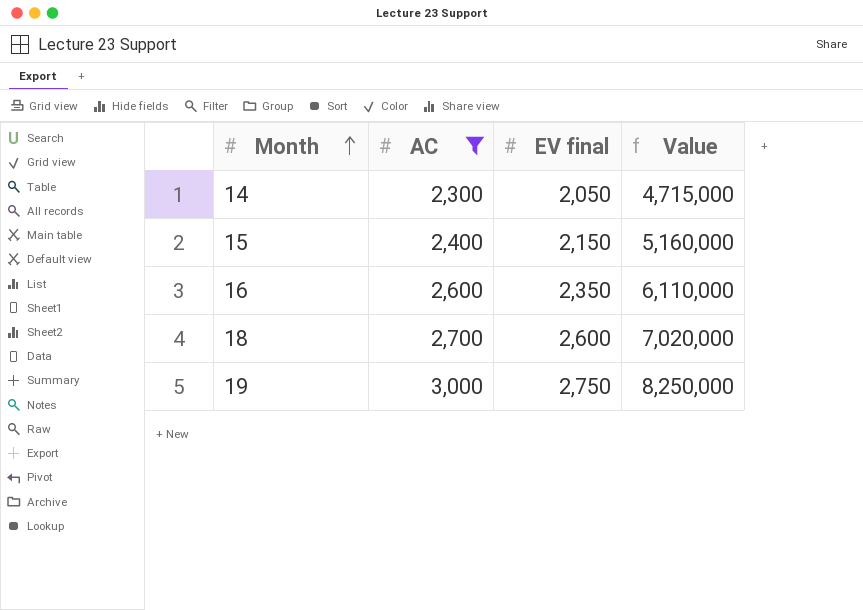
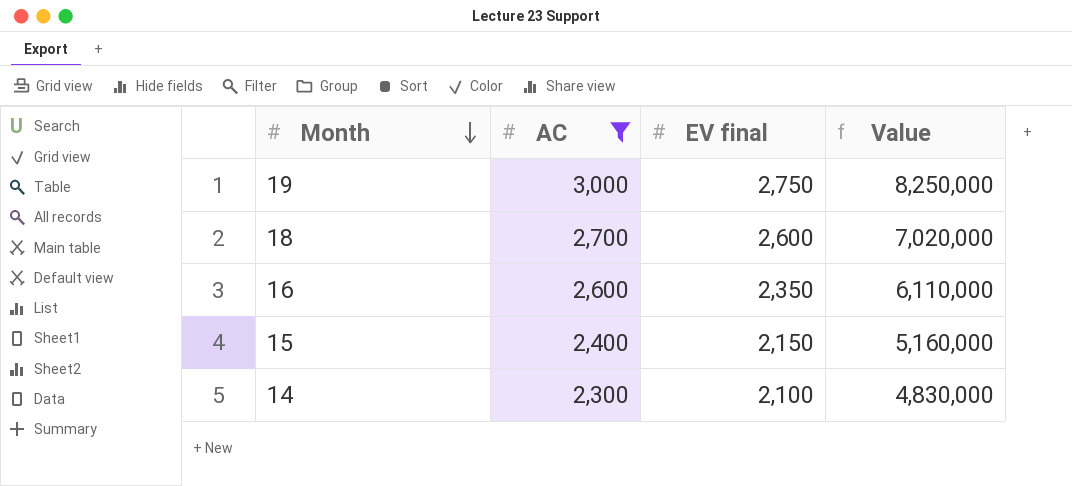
row order: Month ascending -> Month descending
14 | EV final: 2,050 -> 2,100
14 | Value: 4,715,000 -> 4,830,000

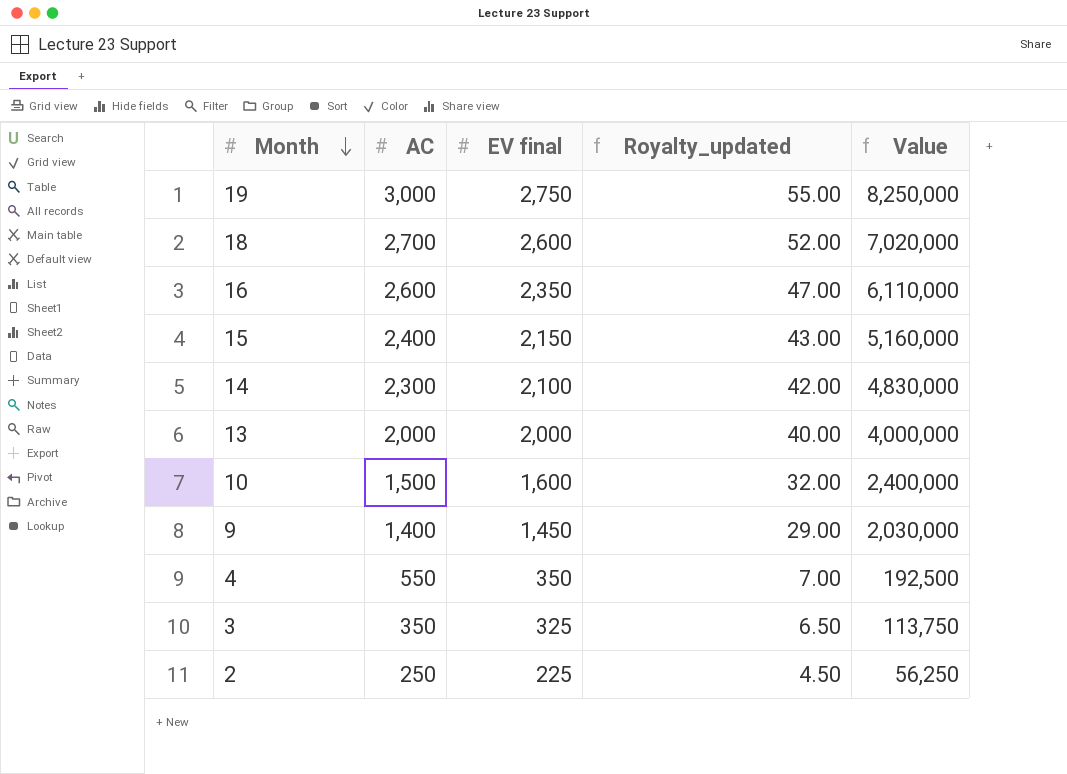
filter: AC >= 2,300 -> none
column Royalty_updated | formula: none -> [EV final] * 0.02

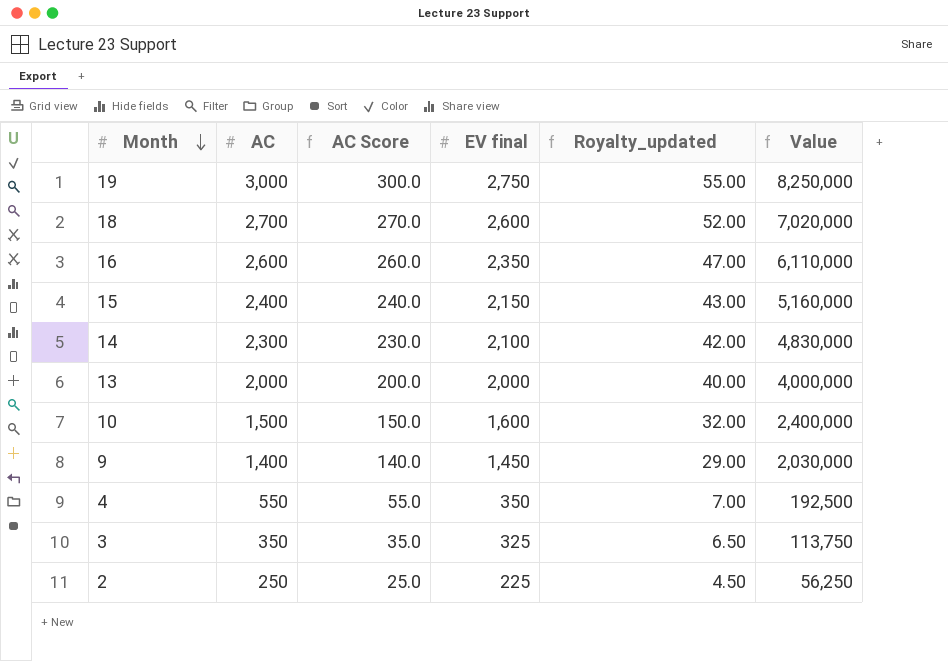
column AC Score | formula: none -> [AC] * 0.1

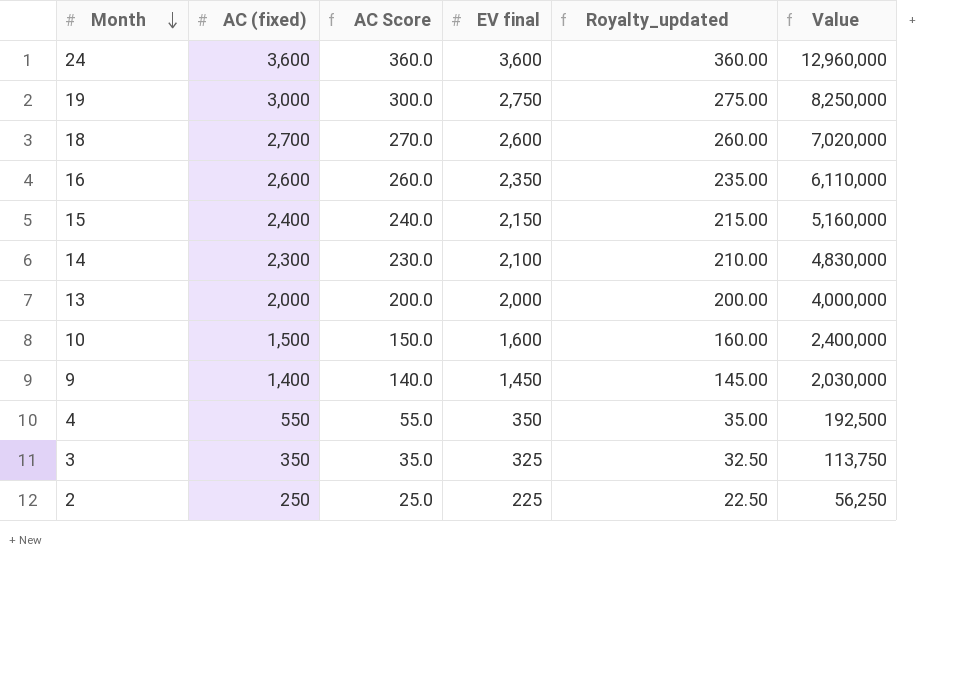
column name: AC -> AC (fixed)
column Royalty_updated | formula: [EV final] * 0.02 -> [EV final] * 0.1
row 24: none -> 3,600 | 360.0 | 3,600 | 360.00 | 12,960,000

